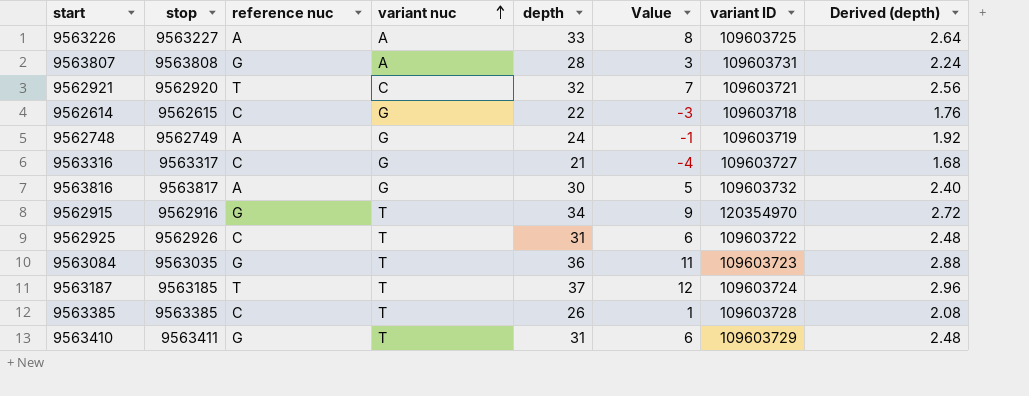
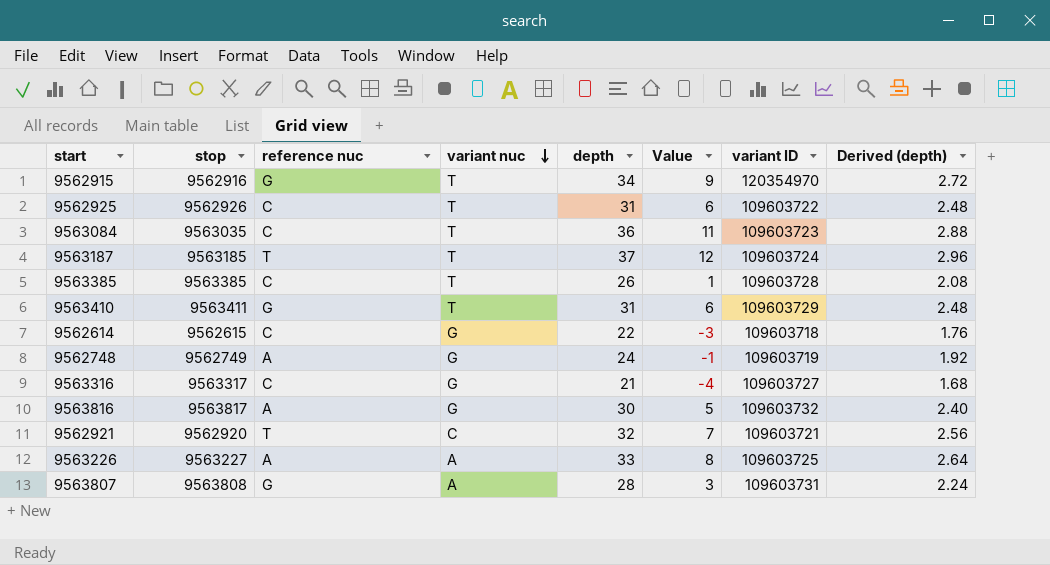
row order: variant nuc ascending -> variant nuc descending
9563084 | reference nuc: G -> C

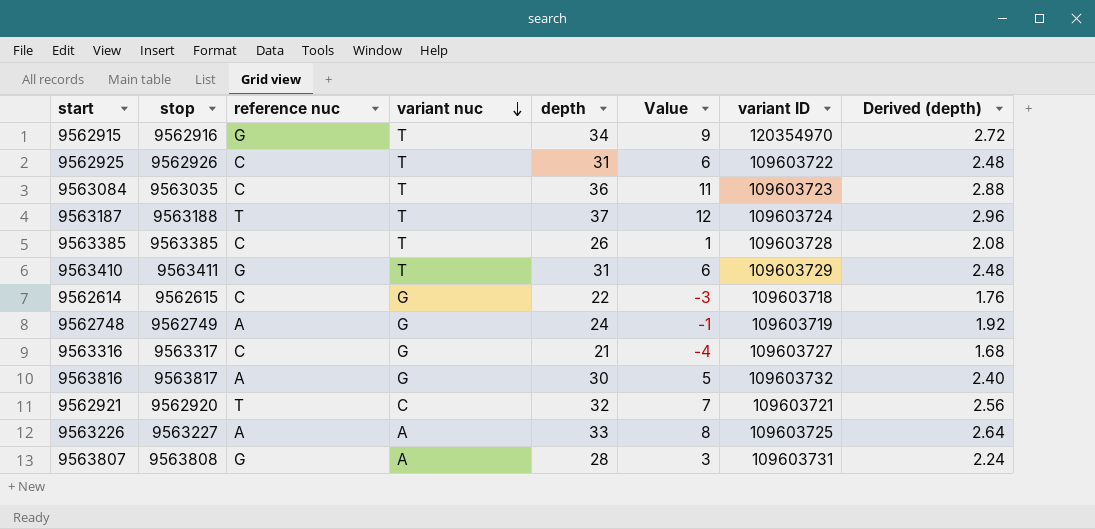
9563187 | stop: 9563185 -> 9563188

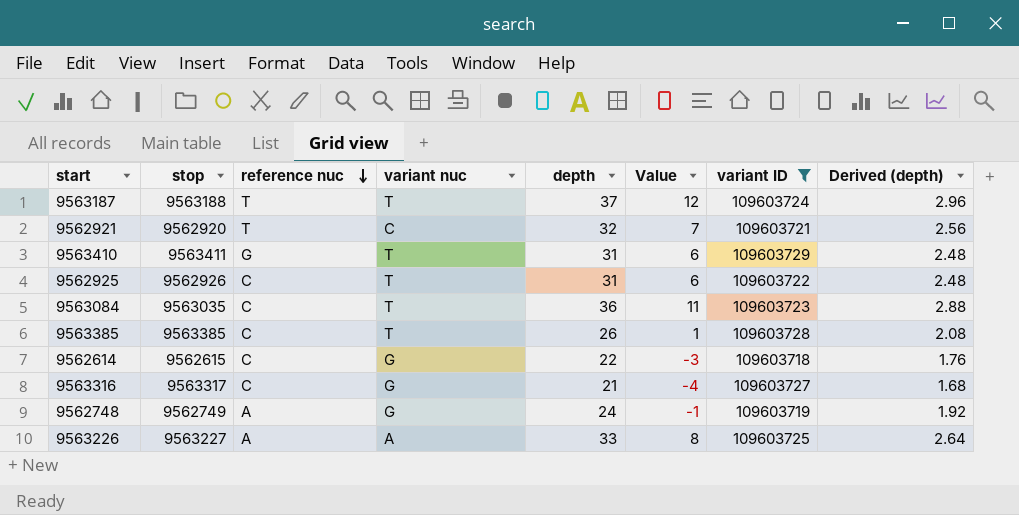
filter: none -> variant ID <= 109603729
row order: variant nuc descending -> reference nuc descending

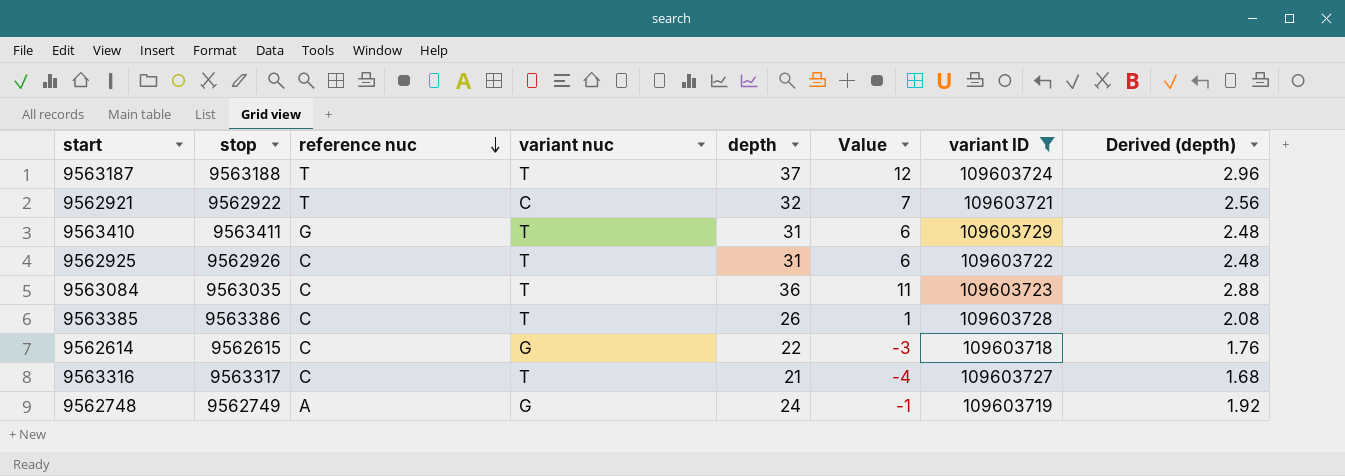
row 9563226: 9563227 | A | A | 33 | 8 | 109603725 | 2.64 -> none
9562921 | stop: 9562920 -> 9562922
9563385 | stop: 9563385 -> 9563386
9563316 | variant nuc: G -> T

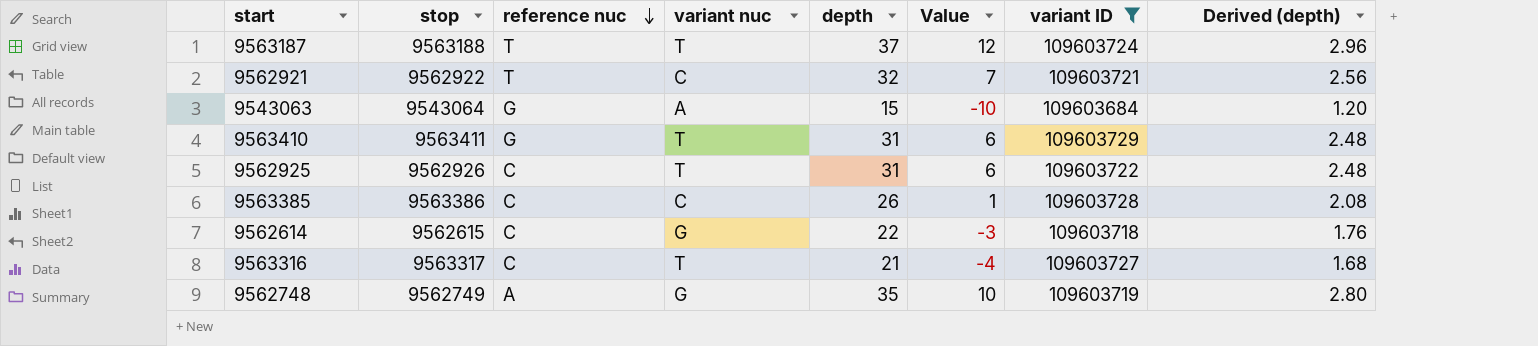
row 9563084: 9563035 | C | T | 36 | 11 | 109603723 | 2.88 -> none
row 9543063: none -> 9543064 | G | A | 15 | -10 | 109603684 | 1.20
9563385 | variant nuc: T -> C
9562748 | depth: 24 -> 35
9562748 | Value: -1 -> 10
9562748 | Derived (depth): 1.92 -> 2.80

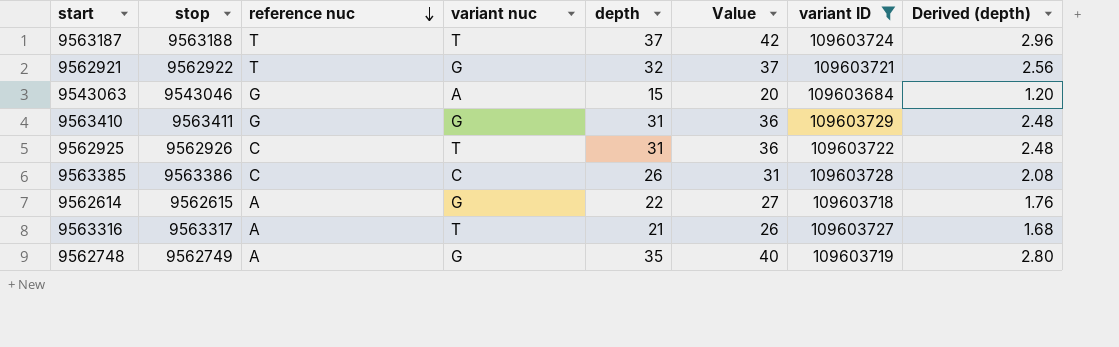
column Value | formula: [depth] - 25 -> [depth] + 5
9562921 | variant nuc: C -> G
9543063 | stop: 9543064 -> 9543046
9563410 | variant nuc: T -> G
9562614 | reference nuc: C -> A
9563316 | reference nuc: C -> A

